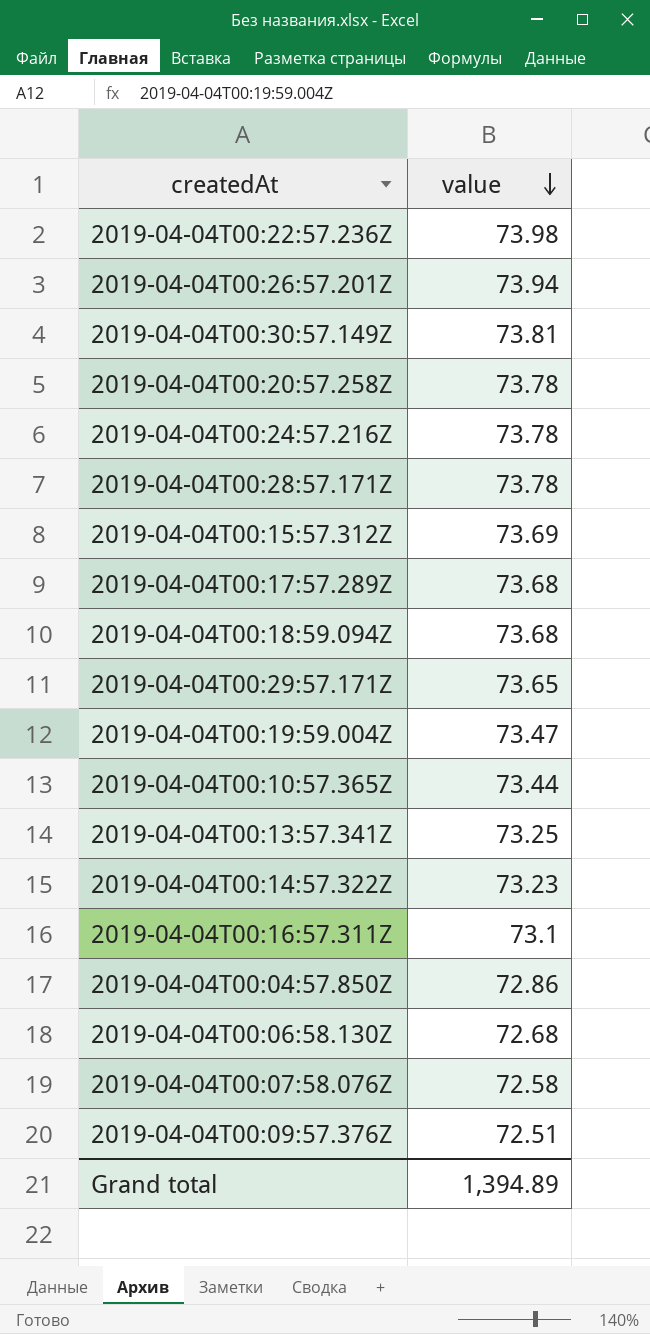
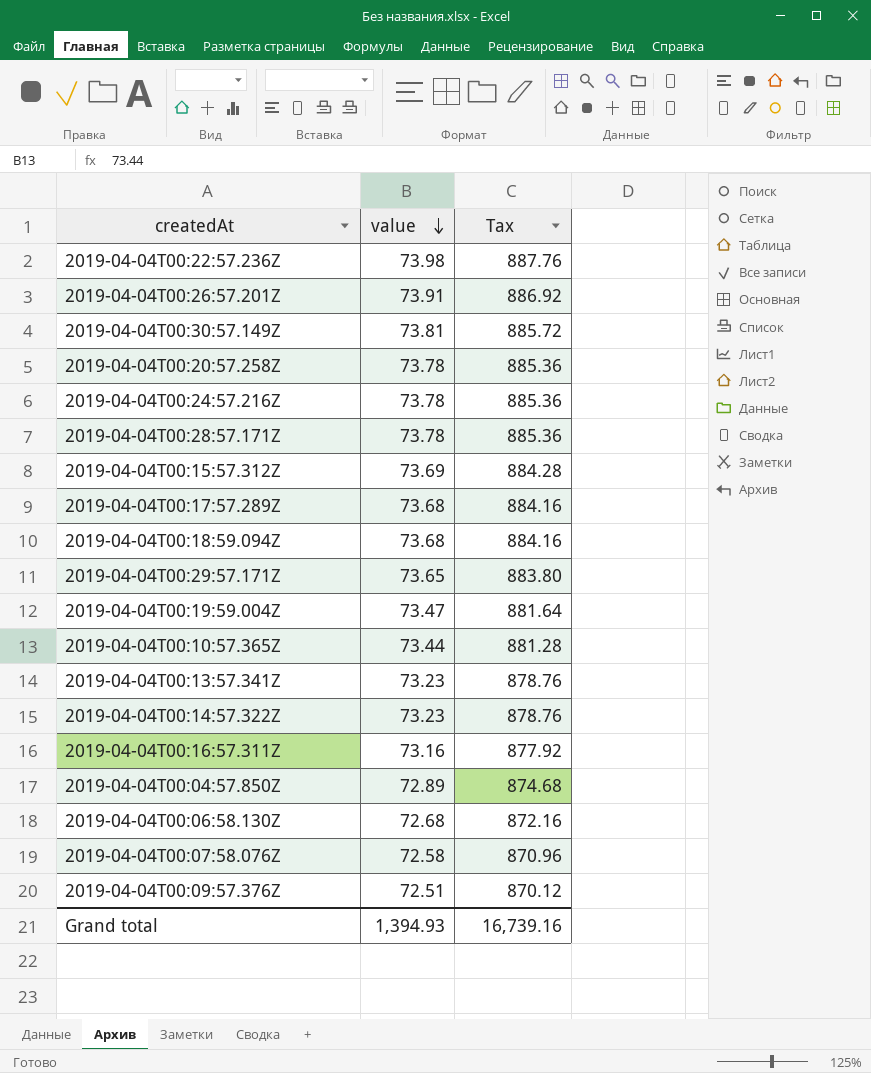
column Tax | formula: none -> [value] * 12
2019-04-04T00:26:57.201Z | value: 73.94 -> 73.91
2019-04-04T00:13:57.341Z | value: 73.25 -> 73.23
2019-04-04T00:16:57.311Z | value: 73.1 -> 73.16
2019-04-04T00:04:57.850Z | value: 72.86 -> 72.89
Grand total | value: 1,394.89 -> 1,394.93

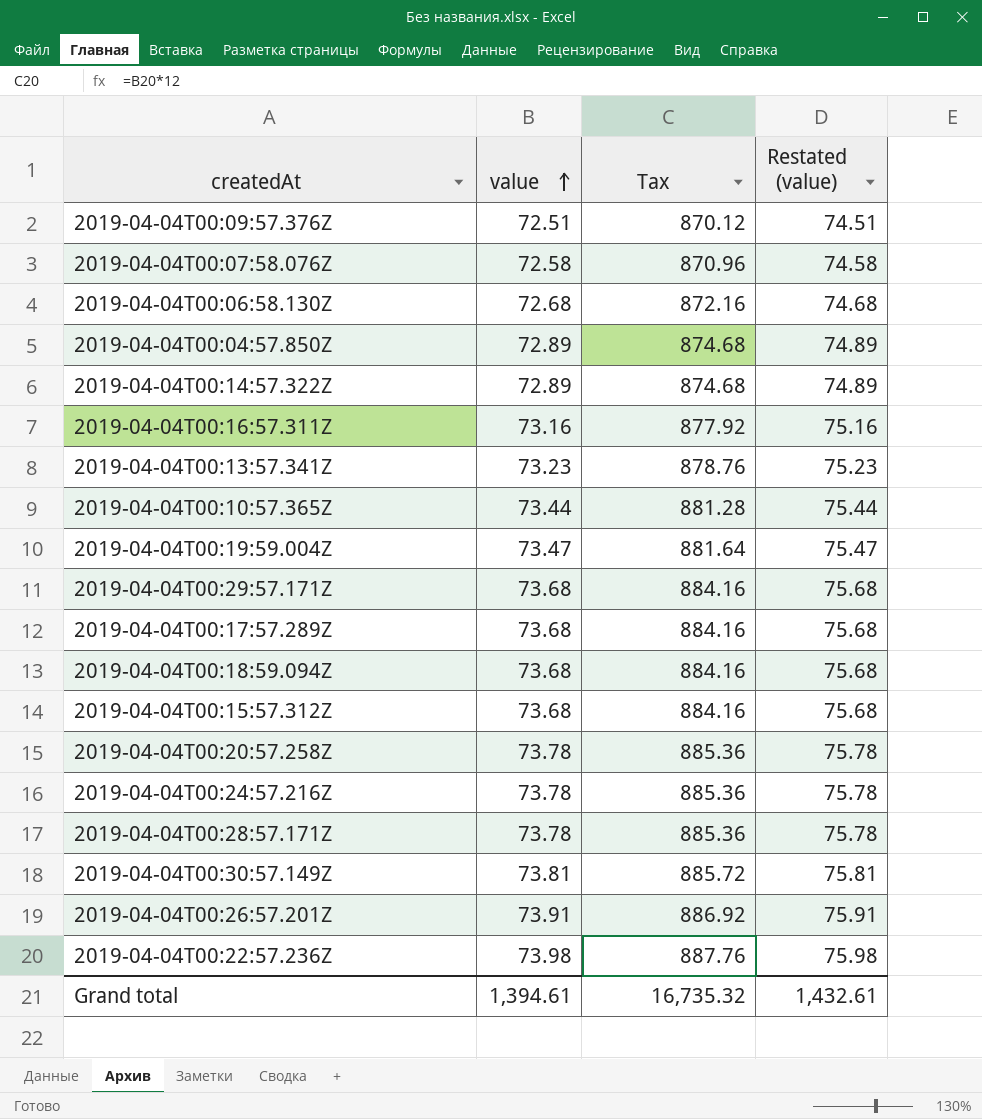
row order: value descending -> value ascending
column Restated (value) | formula: none -> [value] + 2
2019-04-04T00:14:57.322Z | value: 73.23 -> 72.89
2019-04-04T00:14:57.322Z | Tax: 878.76 -> 874.68
2019-04-04T00:29:57.171Z | value: 73.65 -> 73.68
2019-04-04T00:29:57.171Z | Tax: 883.80 -> 884.16
2019-04-04T00:15:57.312Z | value: 73.69 -> 73.68
2019-04-04T00:15:57.312Z | Tax: 884.28 -> 884.16
Grand total | value: 1,394.93 -> 1,394.61
Grand total | Tax: 16,739.16 -> 16,735.32

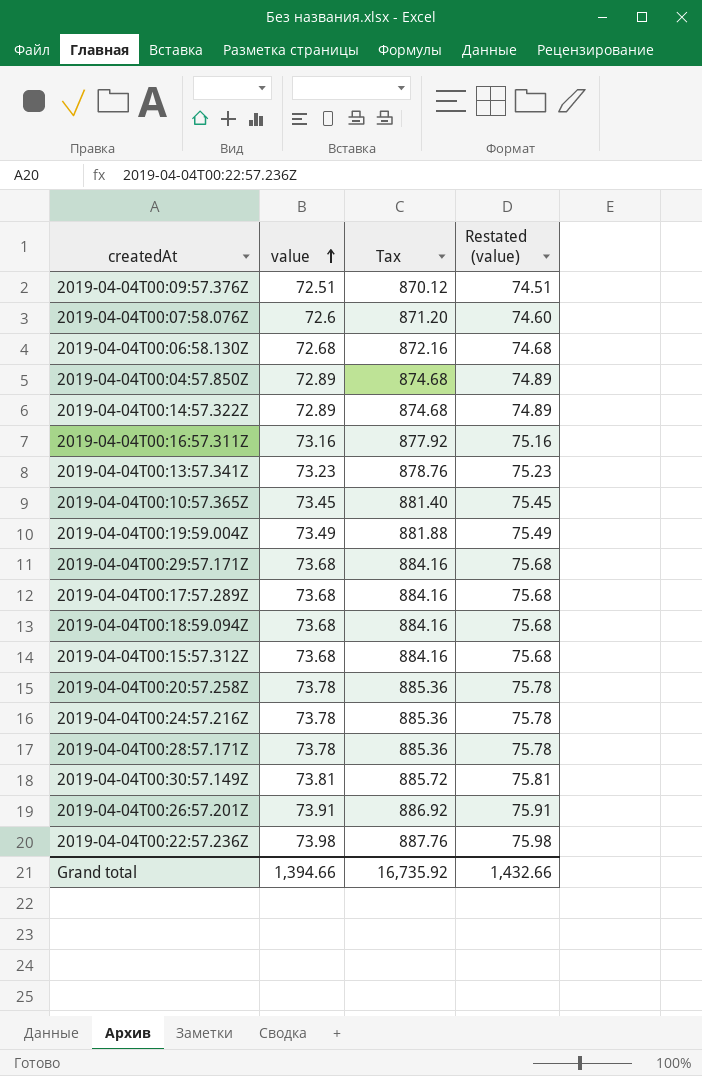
2019-04-04T00:07:58.076Z | value: 72.58 -> 72.6
2019-04-04T00:07:58.076Z | Tax: 870.96 -> 871.20
2019-04-04T00:07:58.076Z | Restated (value): 74.58 -> 74.60
2019-04-04T00:10:57.365Z | value: 73.44 -> 73.45
2019-04-04T00:10:57.365Z | Tax: 881.28 -> 881.40
2019-04-04T00:10:57.365Z | Restated (value): 75.44 -> 75.45
2019-04-04T00:19:59.004Z | value: 73.47 -> 73.49
2019-04-04T00:19:59.004Z | Tax: 881.64 -> 881.88
2019-04-04T00:19:59.004Z | Restated (value): 75.47 -> 75.49
Grand total | value: 1,394.61 -> 1,394.66
Grand total | Tax: 16,735.32 -> 16,735.92
Grand total | Restated (value): 1,432.61 -> 1,432.66

